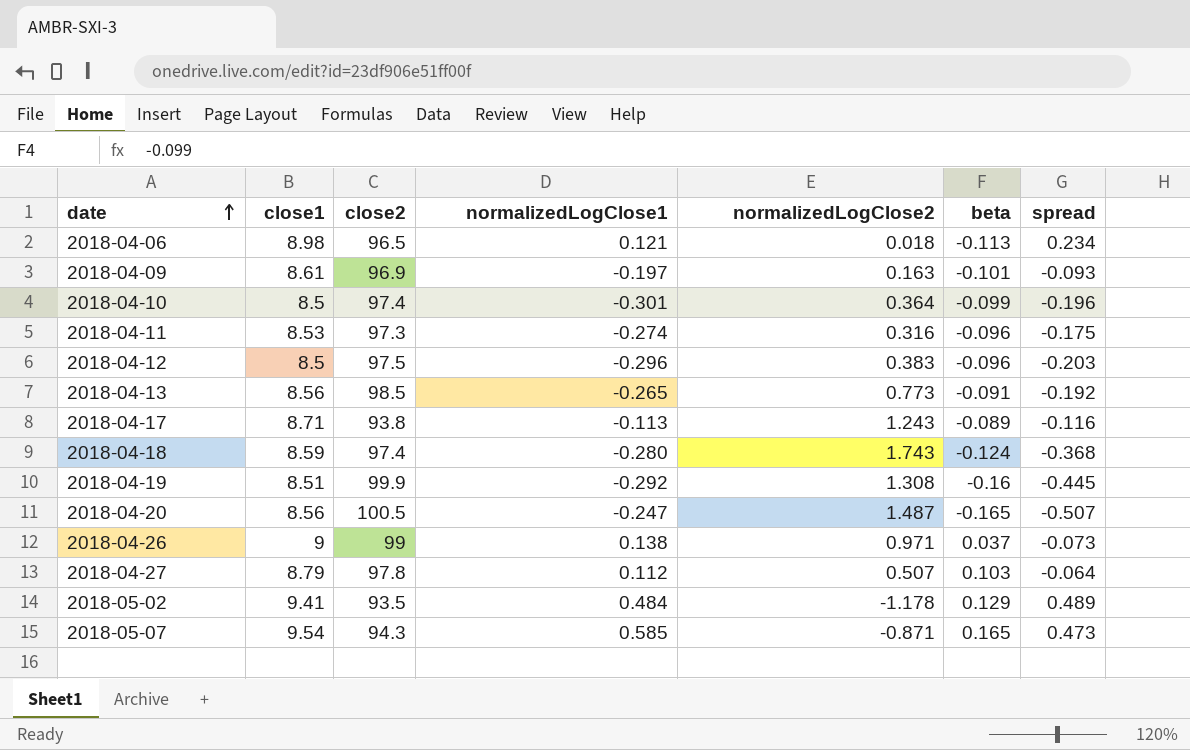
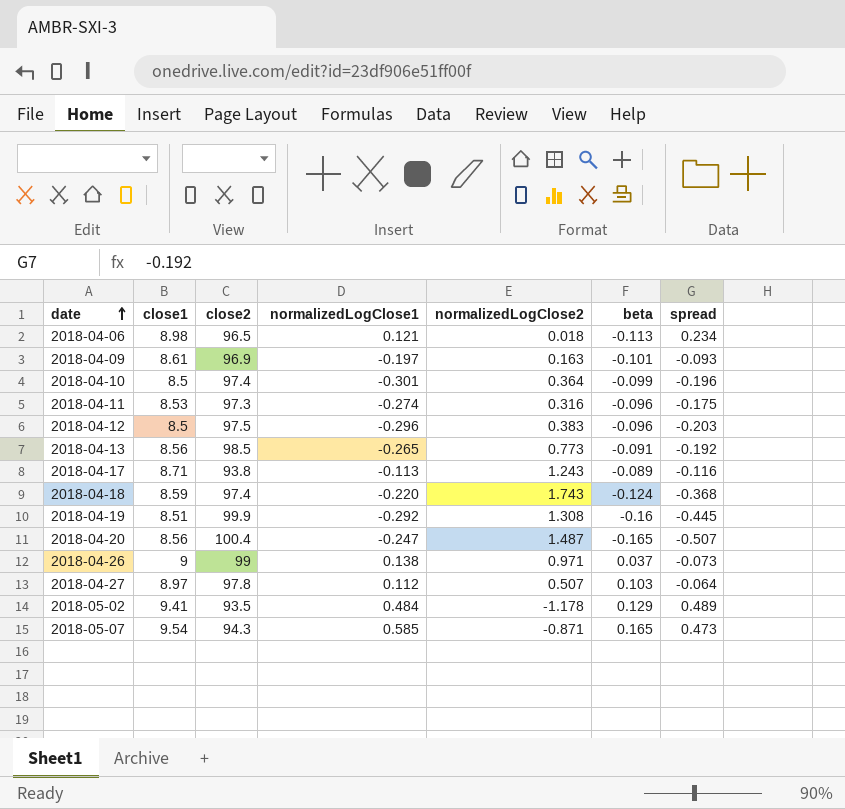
2018-04-18 | normalizedLogClose1: -0.280 -> -0.220
2018-04-20 | close2: 100.5 -> 100.4
2018-04-27 | close1: 8.79 -> 8.97

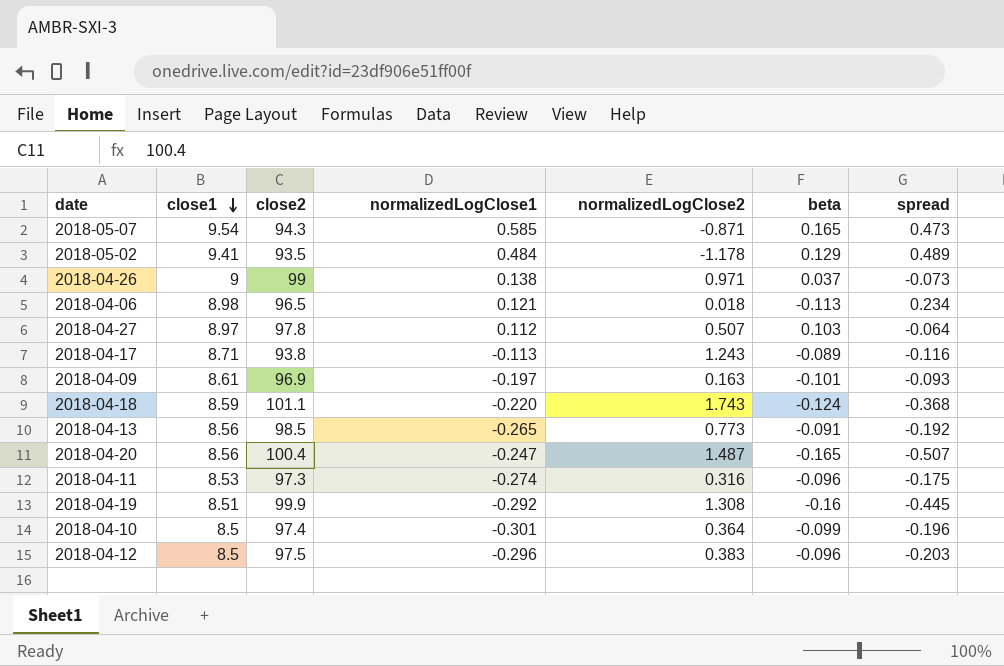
row order: date ascending -> close1 descending
2018-04-18 | close2: 97.4 -> 101.1

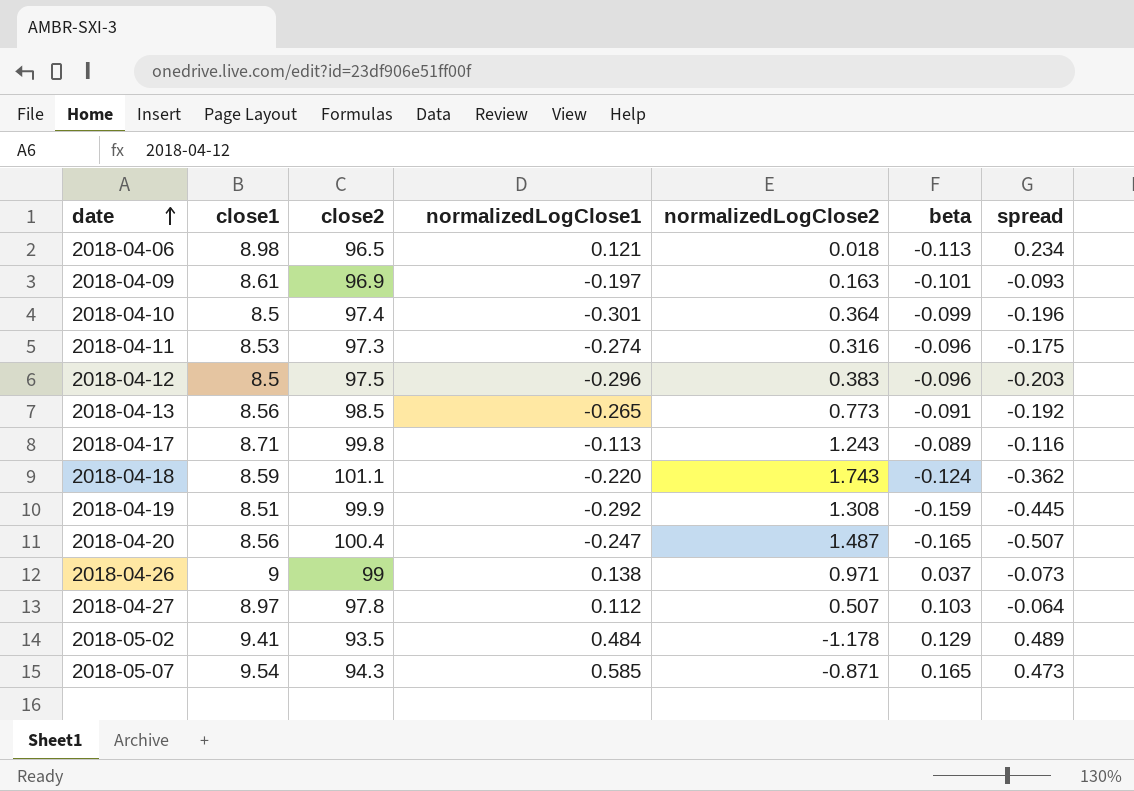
row order: close1 descending -> date ascending
2018-04-17 | close2: 93.8 -> 99.8
2018-04-18 | spread: -0.368 -> -0.362
2018-04-19 | beta: -0.16 -> -0.159

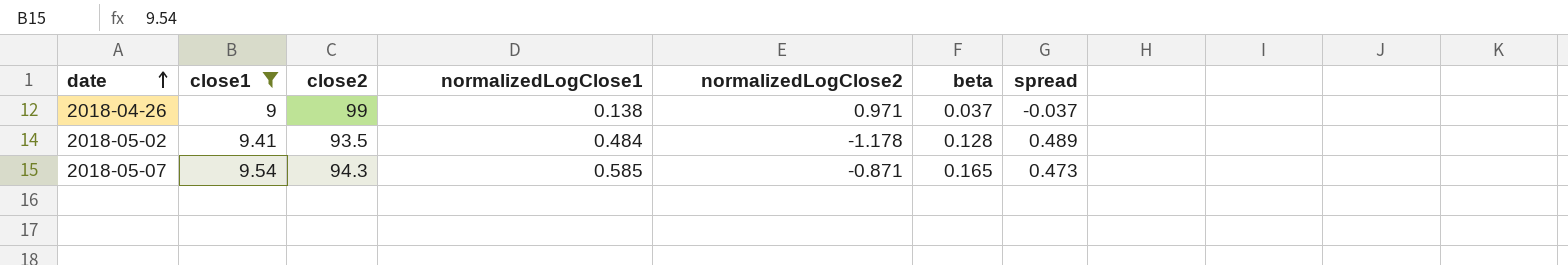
filter: none -> close1 >= 9
2018-04-26 | spread: -0.073 -> -0.037
2018-05-02 | beta: 0.129 -> 0.128

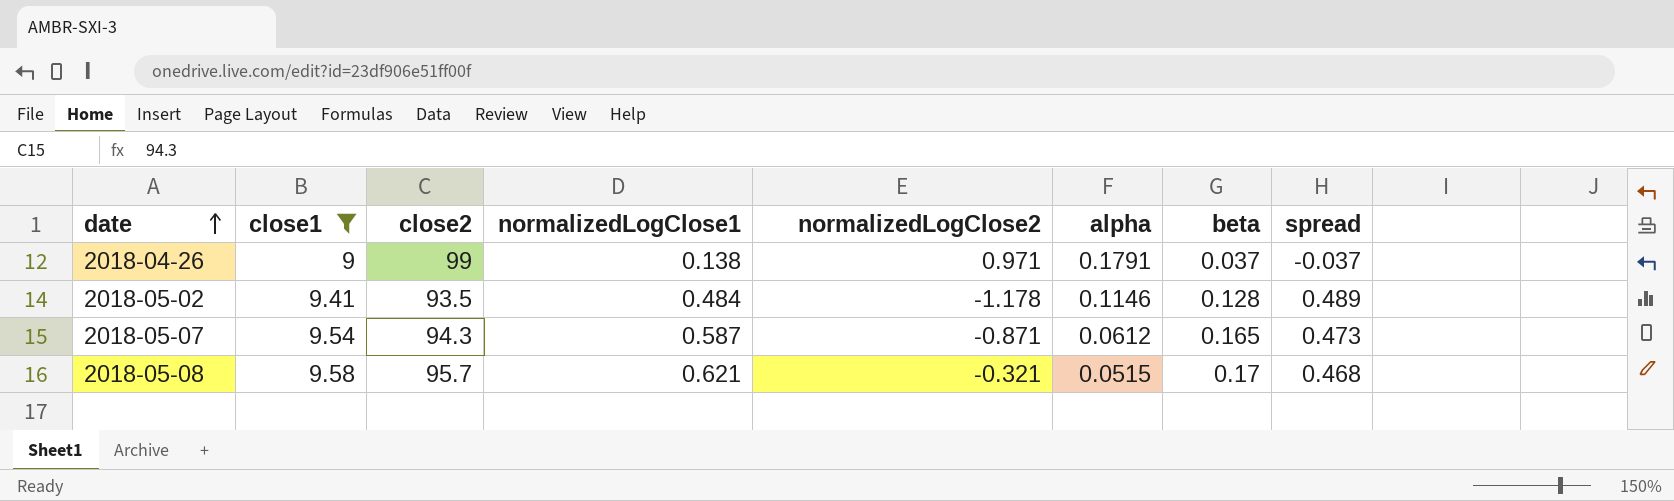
column alpha | position: none -> 6
2018-05-07 | normalizedLogClose1: 0.585 -> 0.587
row 2018-05-08: none -> 9.58 | 95.7 | 0.621 | -0.321 | 0.0515 | 0.17 | 0.468

